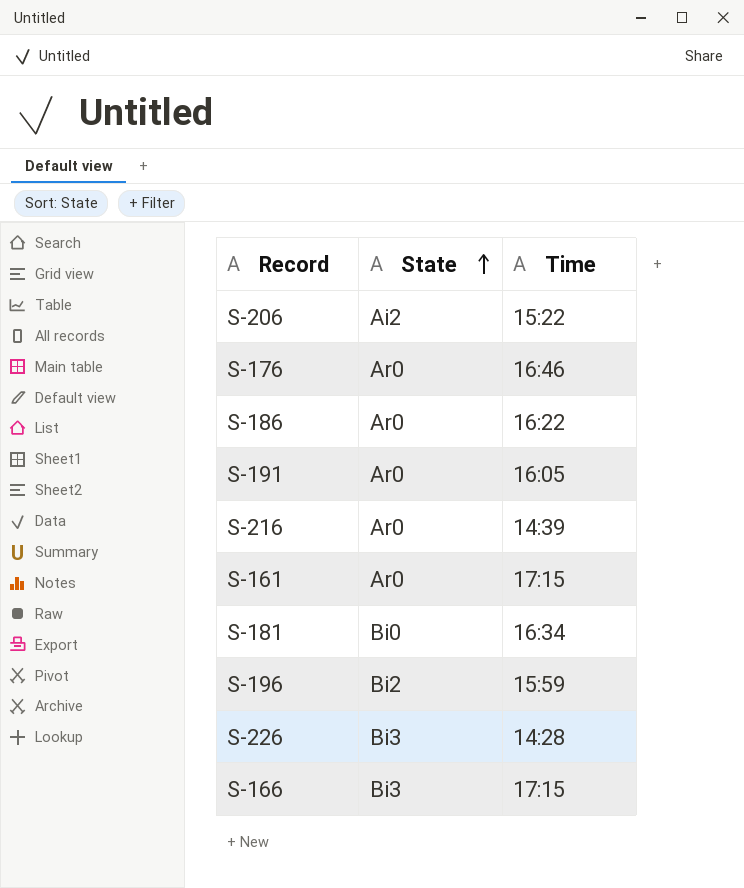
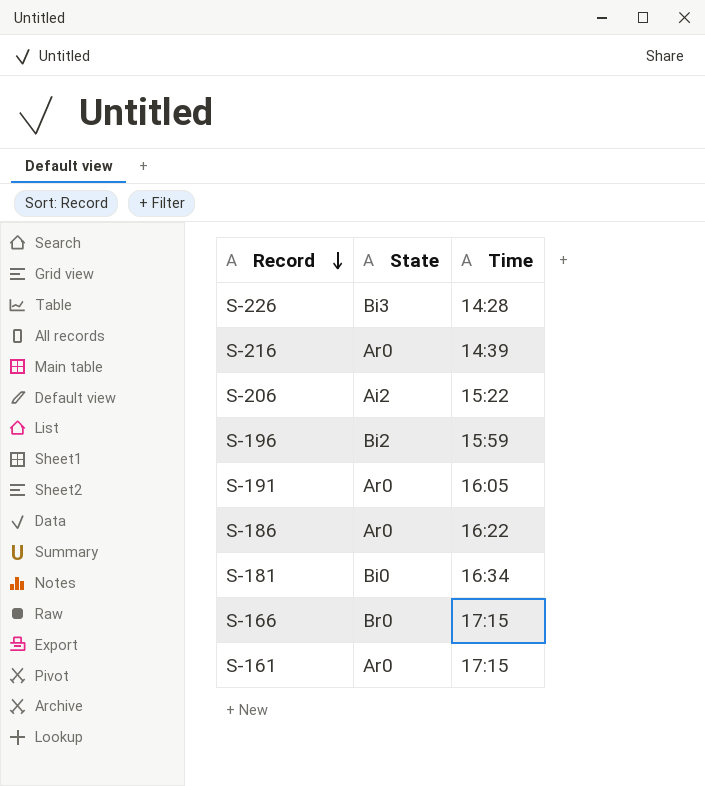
row order: State ascending -> Record descending
row S-176: Ar0 | 16:46 -> none
S-166 | State: Bi3 -> Br0

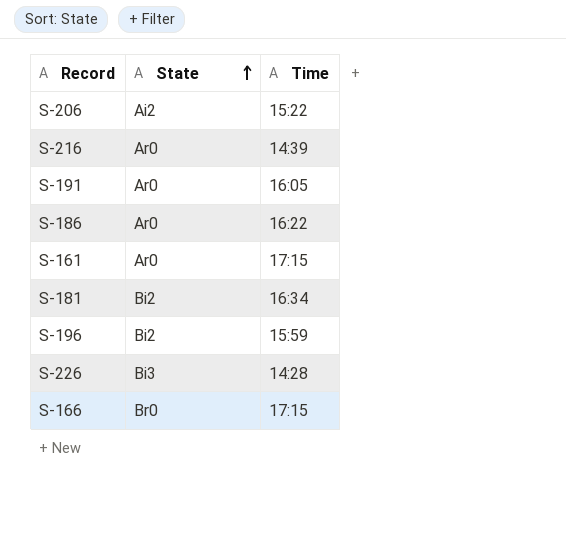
row order: Record descending -> State ascending
S-181 | State: Bi0 -> Bi2

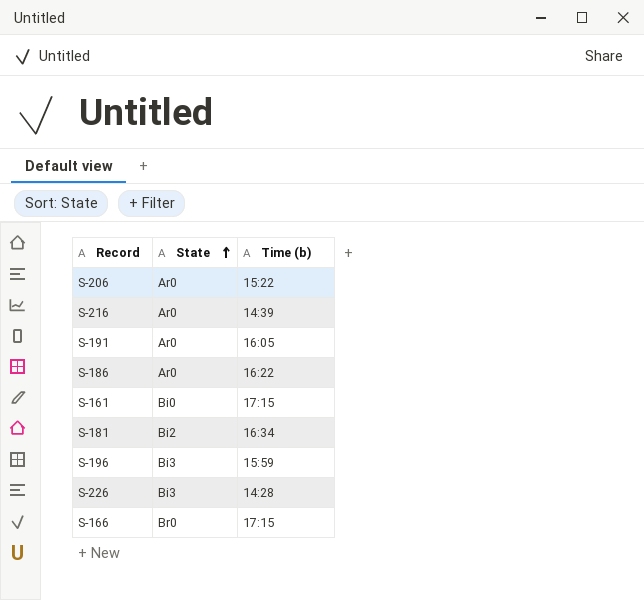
column name: Time -> Time (b)
S-206 | State: Ai2 -> Ar0
S-161 | State: Ar0 -> Bi0
S-196 | State: Bi2 -> Bi3

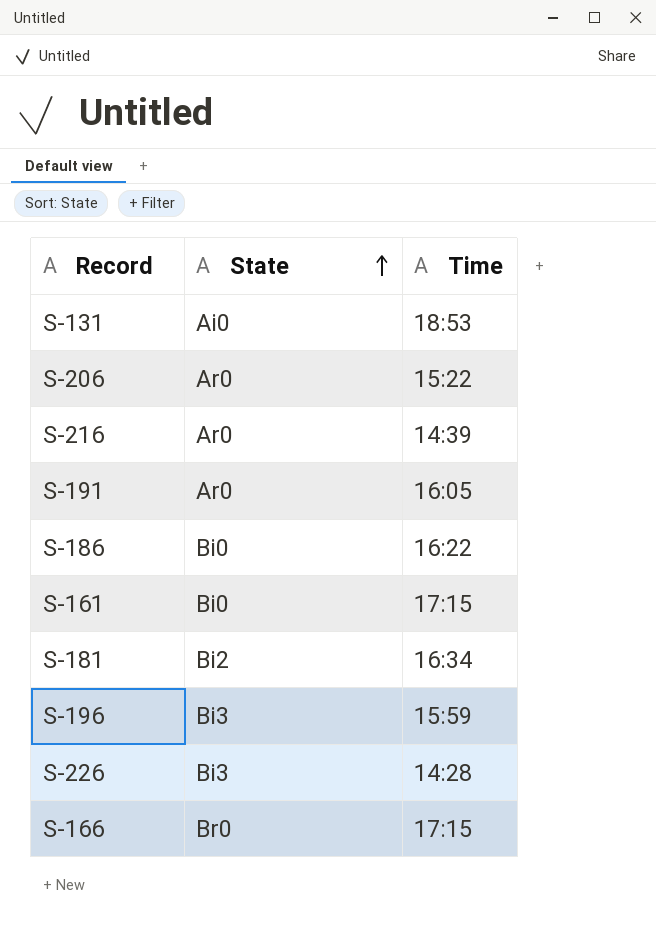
column name: Time (b) -> Time
row S-131: none -> Ai0 | 18:53
S-186 | State: Ar0 -> Bi0

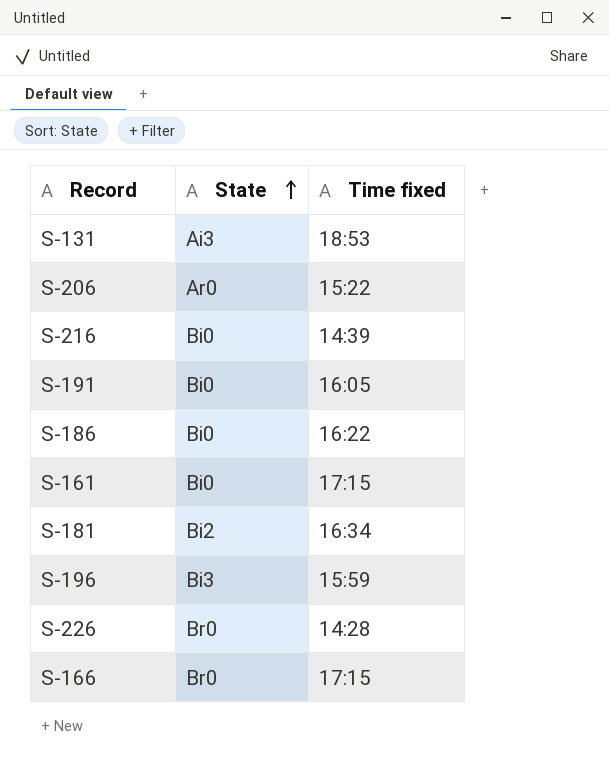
column name: Time -> Time fixed
S-131 | State: Ai0 -> Ai3
S-216 | State: Ar0 -> Bi0
S-191 | State: Ar0 -> Bi0
S-226 | State: Bi3 -> Br0

